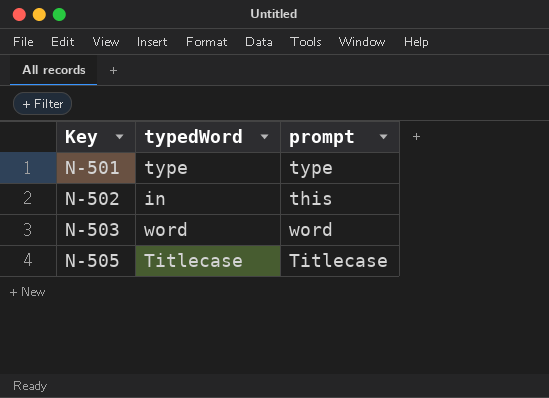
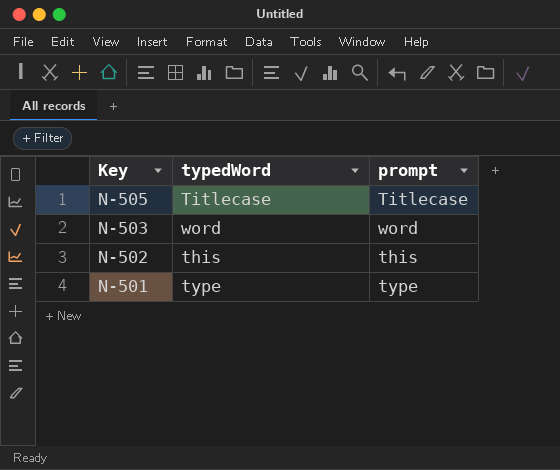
row order: Key ascending -> Key descending
N-502 | typedWord: in -> this

